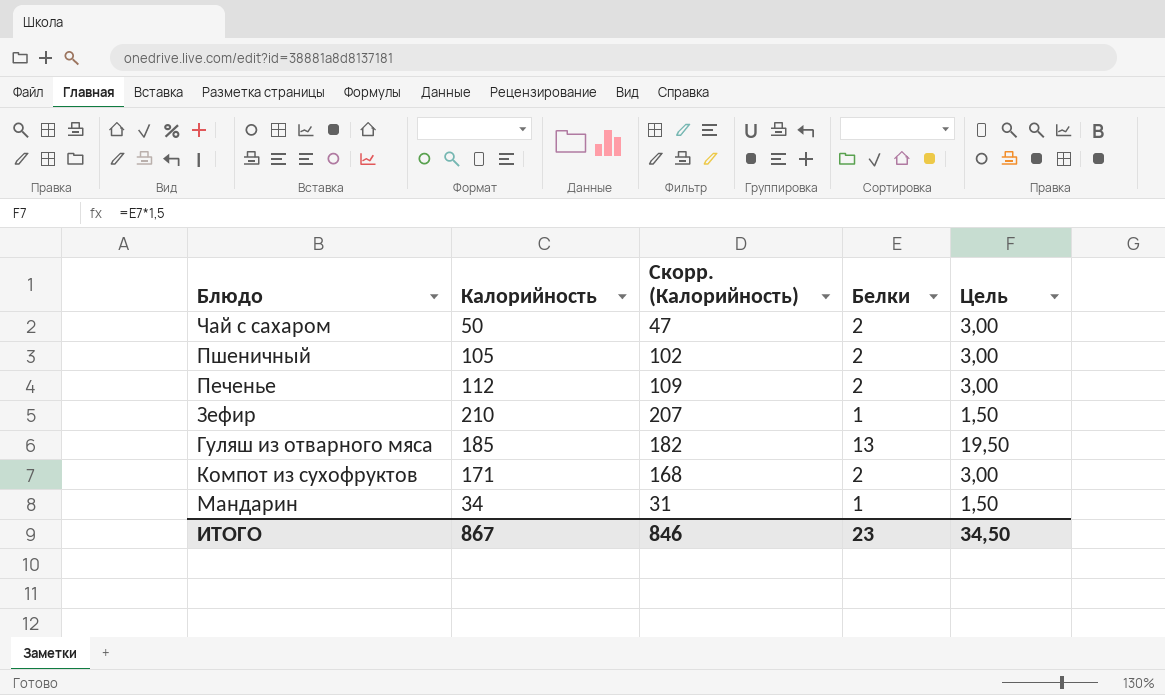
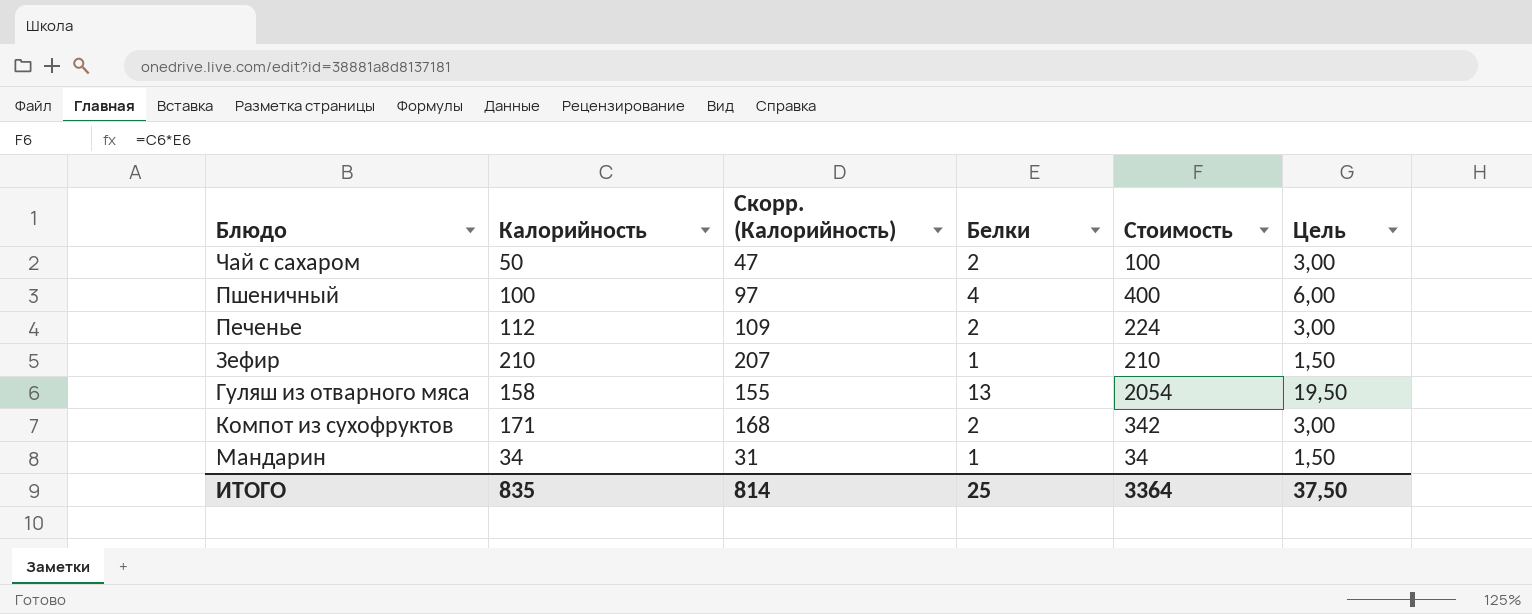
column Стоимость | formula: none -> [Калорийность] * [Белки]
Пшеничный | Калорийность: 105 -> 100
Пшеничный | Скорр. (Калорийность): 102 -> 97
Пшеничный | Белки: 2 -> 4
Пшеничный | Цель: 3,00 -> 6,00
Гуляш из отварного мяса | Калорийность: 185 -> 158
Гуляш из отварного мяса | Скорр. (Калорийность): 182 -> 155
ИТОГО | Калорийность: 867 -> 835
ИТОГО | Скорр. (Калорийность): 846 -> 814
ИТОГО | Белки: 23 -> 25
ИТОГО | Цель: 34,50 -> 37,50

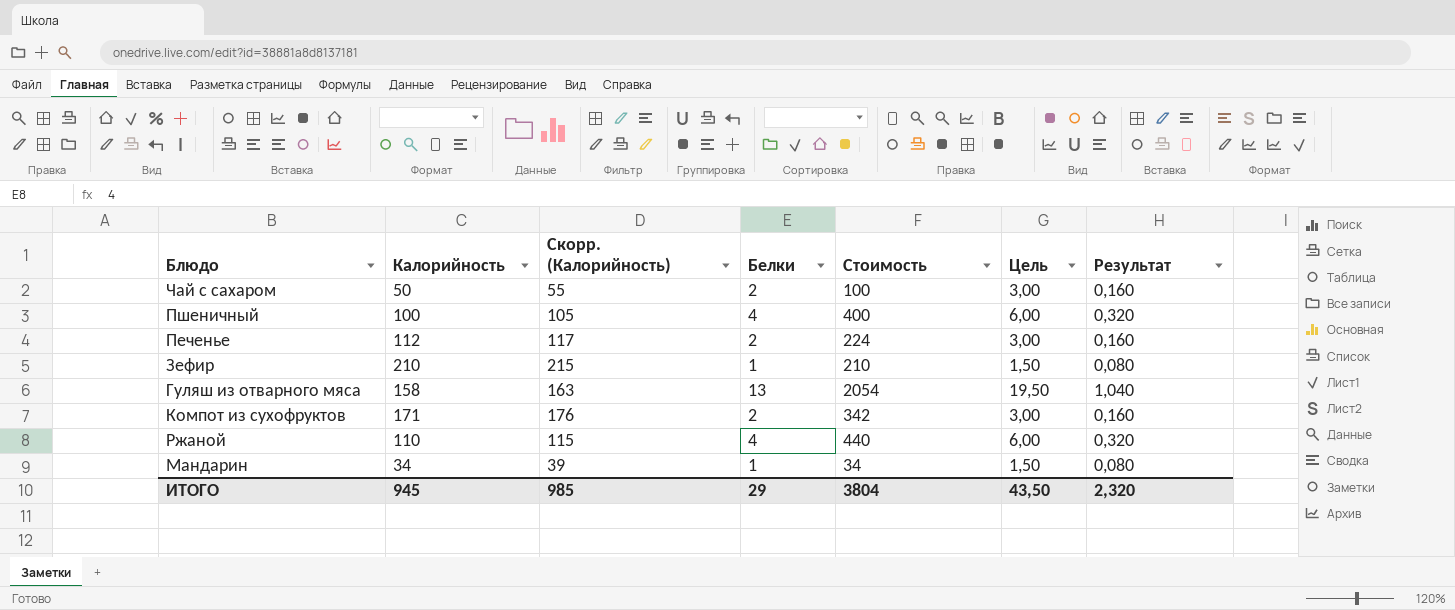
column Скорр. (Калорийность) | formula: [Калорийность] - 3 -> [Калорийность] + 5
column Результат | formula: none -> [Белки] * 0,08
row Ржаной: none -> 110 | 115 | 4 | 440 | 6,00 | 0,320
ИТОГО | Калорийность: 835 -> 945
ИТОГО | Скорр. (Калорийность): 814 -> 985
ИТОГО | Белки: 25 -> 29
ИТОГО | Стоимость: 3364 -> 3804
ИТОГО | Цель: 37,50 -> 43,50

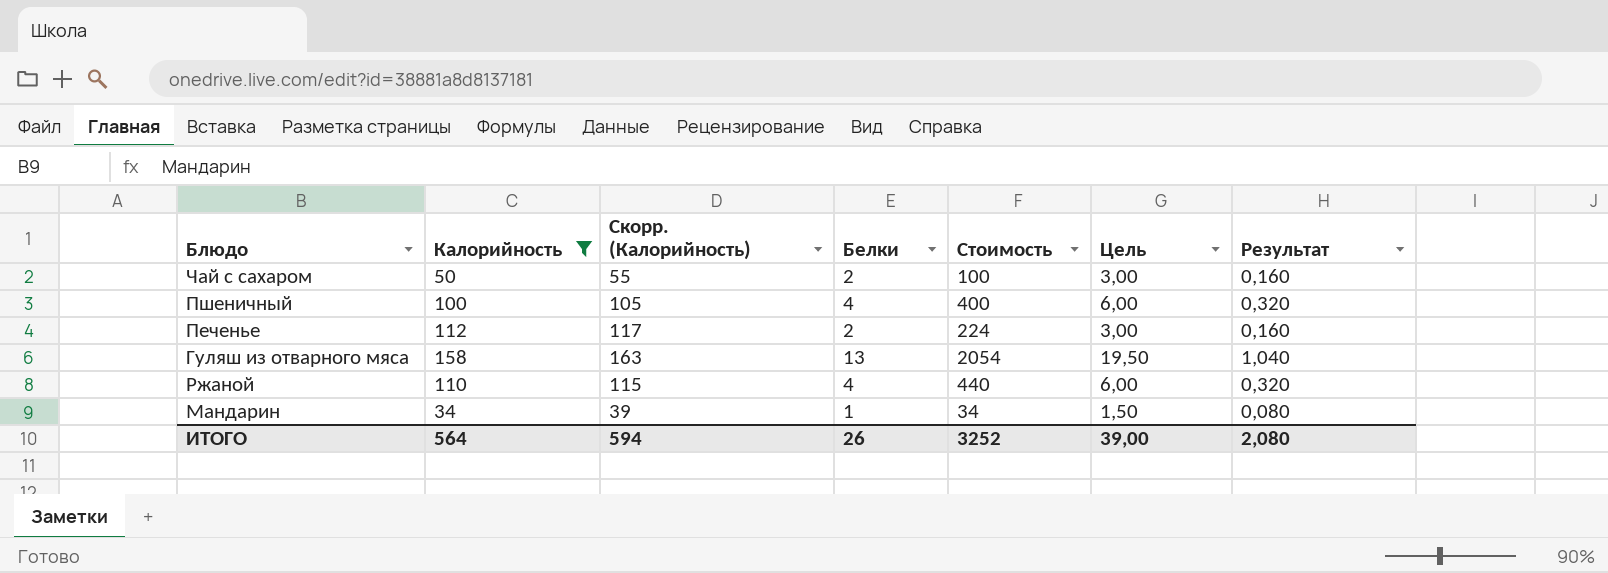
filter: none -> Калорийность <= 158
ИТОГО | Калорийность: 945 -> 564
ИТОГО | Скорр. (Калорийность): 985 -> 594
ИТОГО | Белки: 29 -> 26
ИТОГО | Стоимость: 3804 -> 3252
ИТОГО | Цель: 43,50 -> 39,00
ИТОГО | Результат: 2,320 -> 2,080

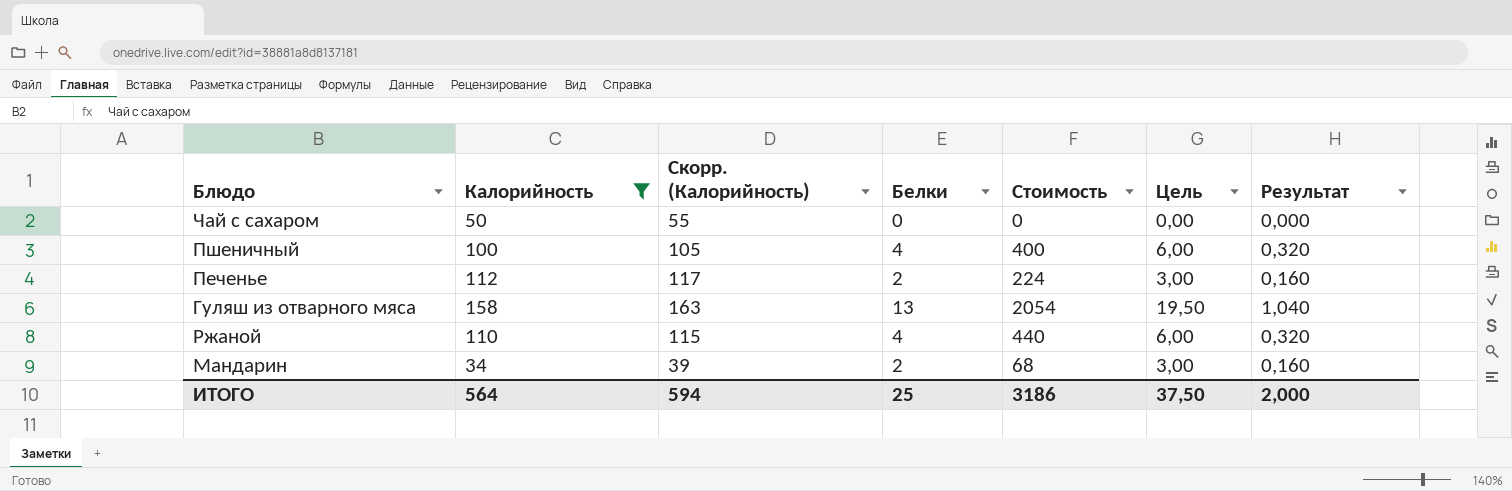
Чай с сахаром | Белки: 2 -> 0
Чай с сахаром | Стоимость: 100 -> 0
Чай с сахаром | Цель: 3,00 -> 0,00
Чай с сахаром | Результат: 0,160 -> 0,000
Мандарин | Белки: 1 -> 2
Мандарин | Стоимость: 34 -> 68
Мандарин | Цель: 1,50 -> 3,00
Мандарин | Результат: 0,080 -> 0,160
ИТОГО | Белки: 26 -> 25
ИТОГО | Стоимость: 3252 -> 3186
ИТОГО | Цель: 39,00 -> 37,50
ИТОГО | Результат: 2,080 -> 2,000

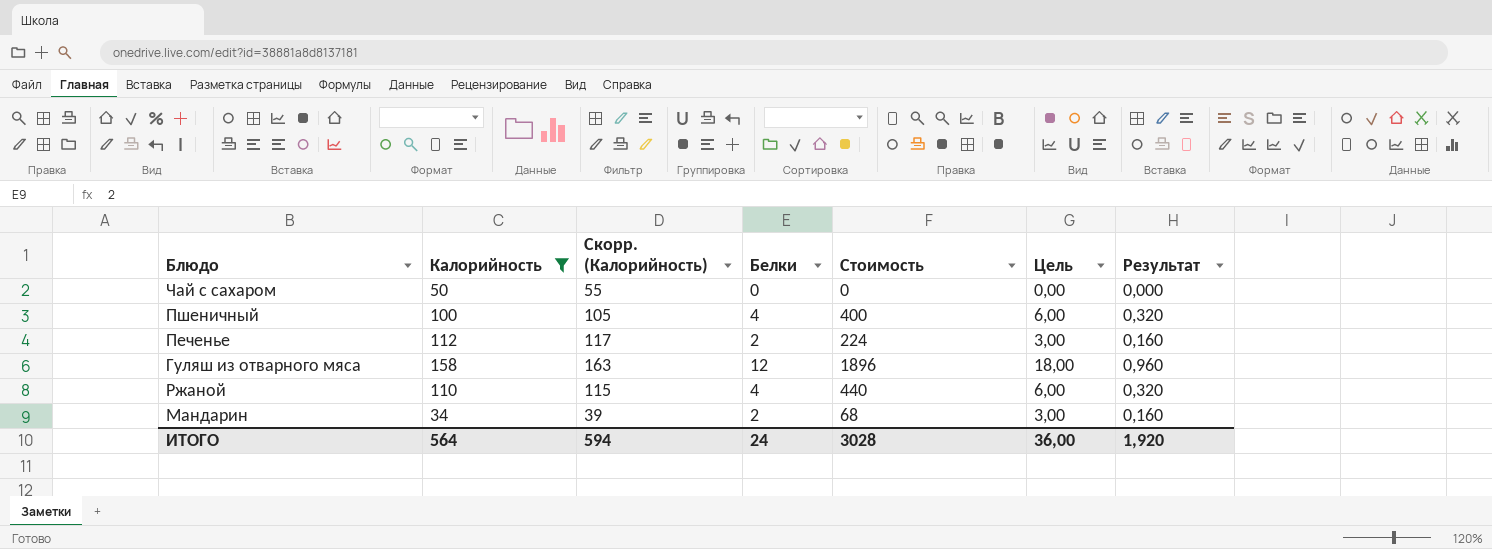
Гуляш из отварного мяса | Белки: 13 -> 12
Гуляш из отварного мяса | Стоимость: 2054 -> 1896
Гуляш из отварного мяса | Цель: 19,50 -> 18,00
Гуляш из отварного мяса | Результат: 1,040 -> 0,960
ИТОГО | Белки: 25 -> 24
ИТОГО | Стоимость: 3186 -> 3028
ИТОГО | Цель: 37,50 -> 36,00
ИТОГО | Результат: 2,000 -> 1,920

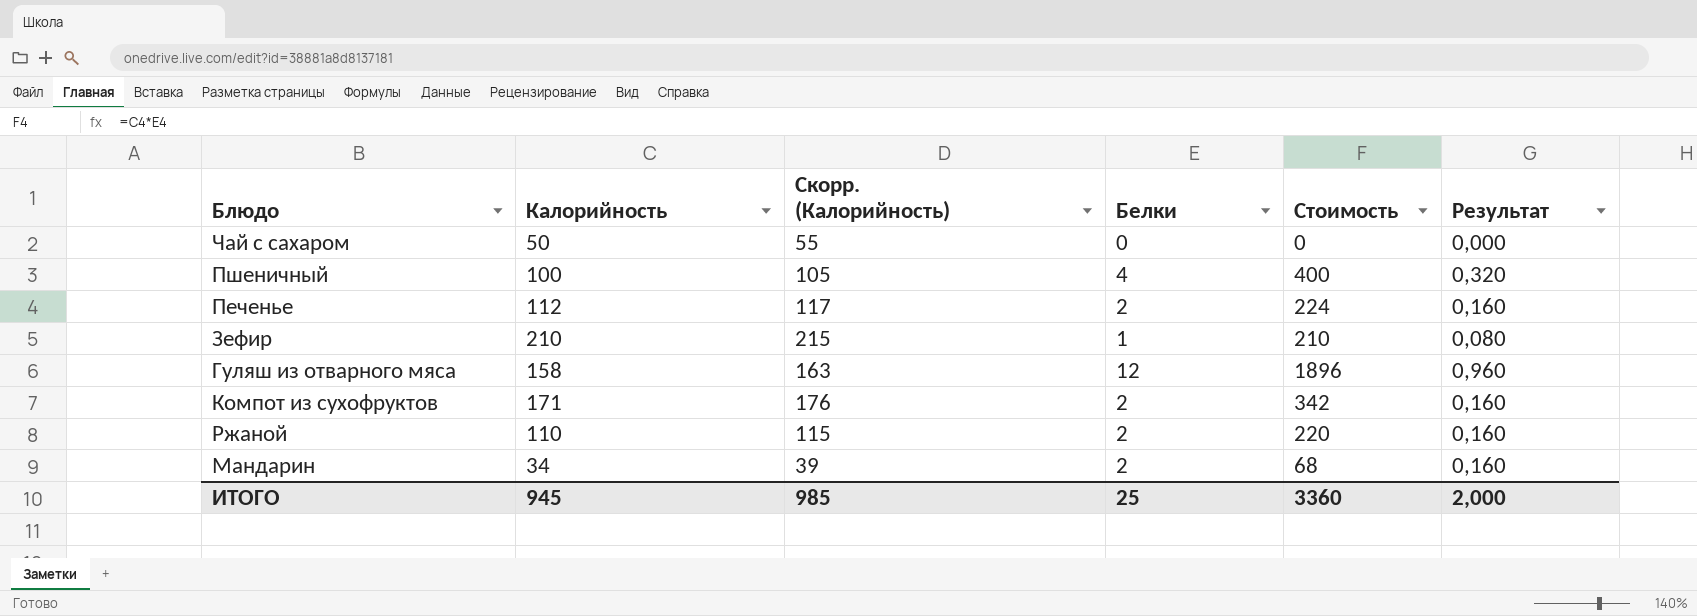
filter: Калорийность <= 158 -> none
column Цель | formula: [Белки] * 1,5 -> none
Ржаной | Белки: 4 -> 2
Ржаной | Стоимость: 440 -> 220
Ржаной | Результат: 0,320 -> 0,160
ИТОГО | Калорийность: 564 -> 945
ИТОГО | Скорр. (Калорийность): 594 -> 985
ИТОГО | Белки: 24 -> 25
ИТОГО | Стоимость: 3028 -> 3360
ИТОГО | Результат: 1,920 -> 2,000

